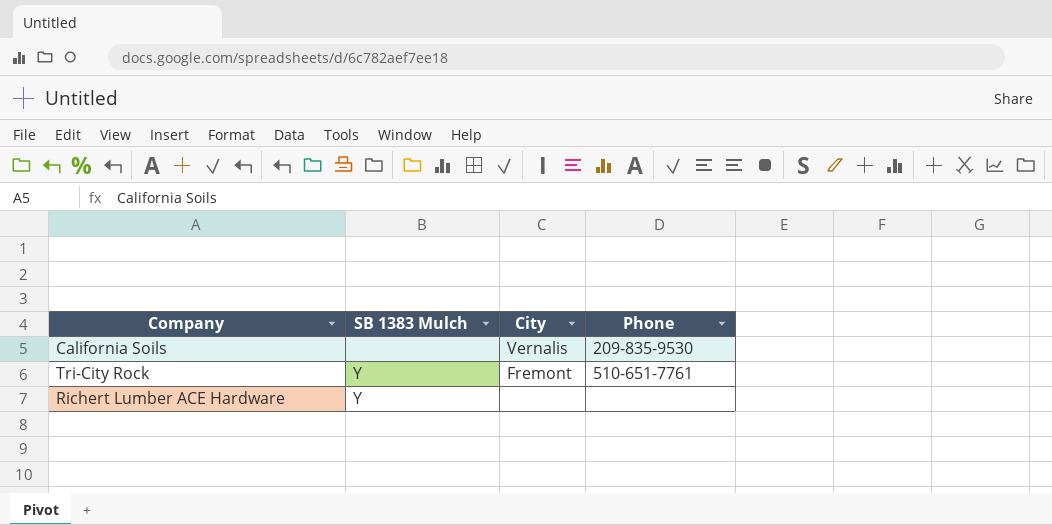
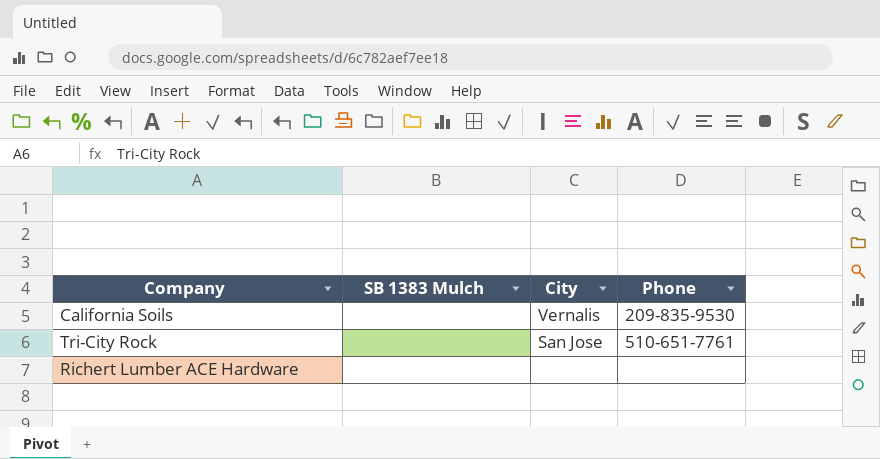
Tri-City Rock | SB 1383 Mulch: Y -> none
Tri-City Rock | City: Fremont -> San Jose
Richert Lumber ACE Hardware | SB 1383 Mulch: Y -> none

